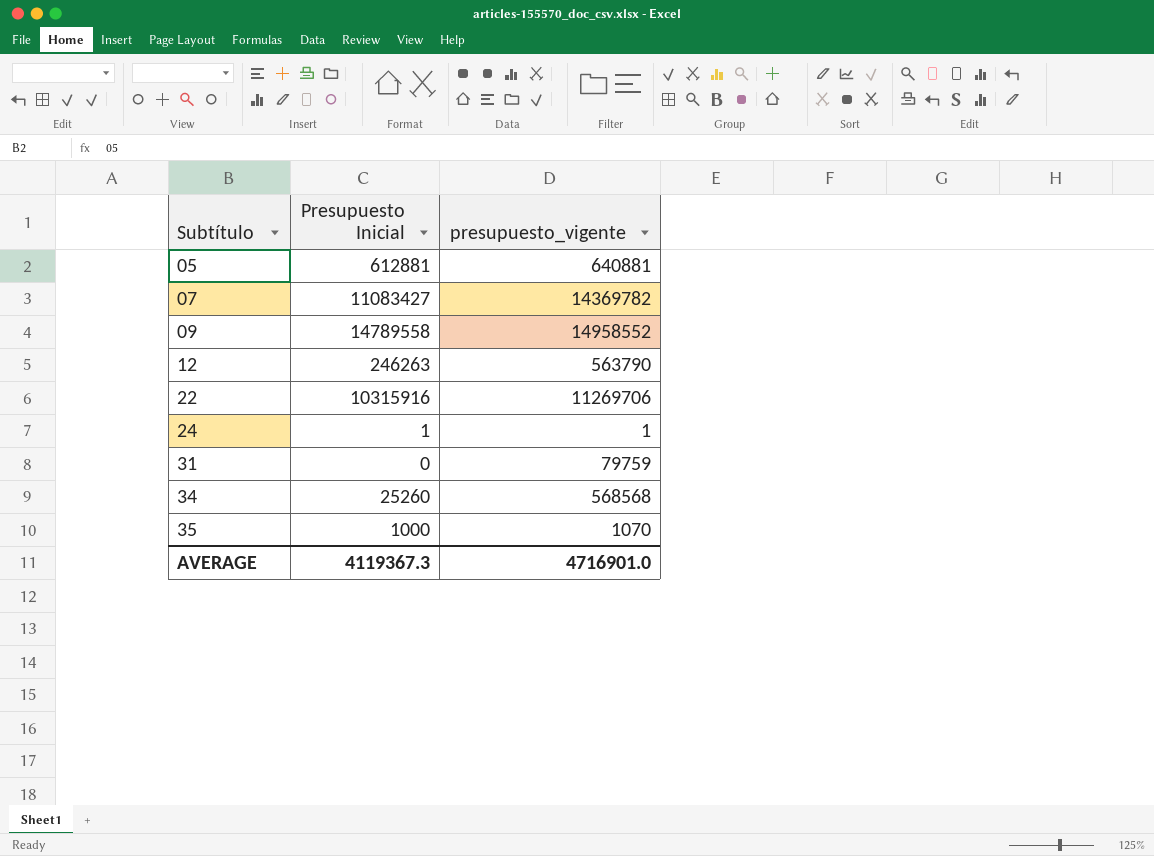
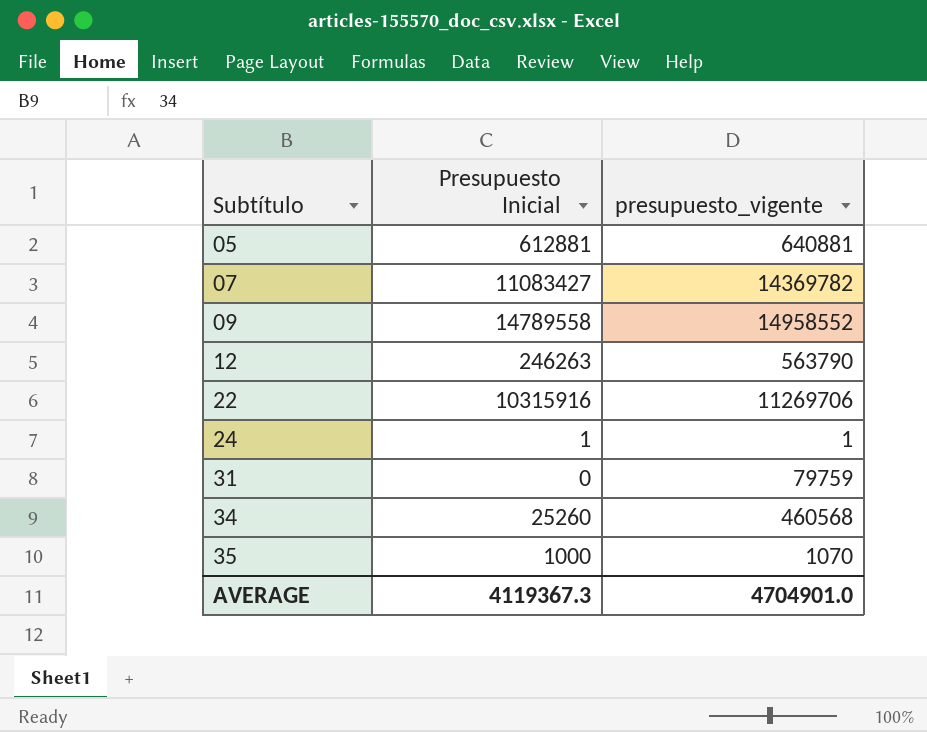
34 | presupuesto_vigente: 568568 -> 460568
AVERAGE | presupuesto_vigente: 4716901.0 -> 4704901.0

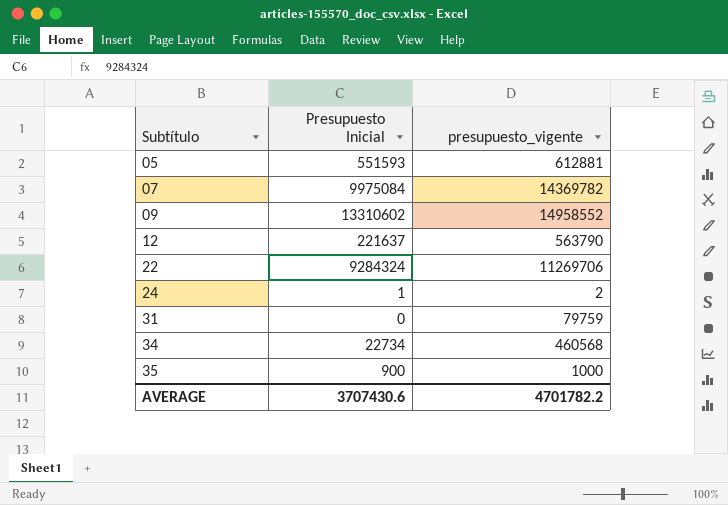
05 | Presupuesto Inicial: 612881 -> 551593
05 | presupuesto_vigente: 640881 -> 612881
07 | Presupuesto Inicial: 11083427 -> 9975084
09 | Presupuesto Inicial: 14789558 -> 13310602
12 | Presupuesto Inicial: 246263 -> 221637
22 | Presupuesto Inicial: 10315916 -> 9284324
24 | presupuesto_vigente: 1 -> 2
34 | Presupuesto Inicial: 25260 -> 22734
35 | Presupuesto Inicial: 1000 -> 900
35 | presupuesto_vigente: 1070 -> 1000
AVERAGE | Presupuesto Inicial: 4119367.3 -> 3707430.6
AVERAGE | presupuesto_vigente: 4704901.0 -> 4701782.2

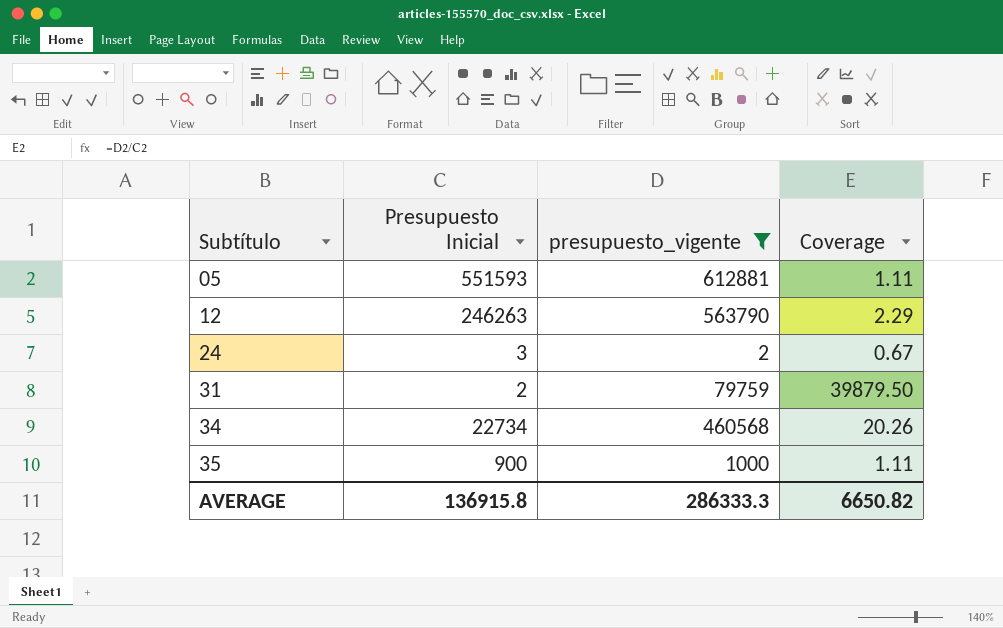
filter: none -> presupuesto_vigente <= 612881
column Coverage | formula: none -> [presupuesto_vigente] / [Presupuesto Inicial]
12 | Presupuesto Inicial: 221637 -> 246263
24 | Presupuesto Inicial: 1 -> 3
31 | Presupuesto Inicial: 0 -> 2
AVERAGE | Presupuesto Inicial: 3707430.6 -> 136915.8
AVERAGE | presupuesto_vigente: 4701782.2 -> 286333.3

